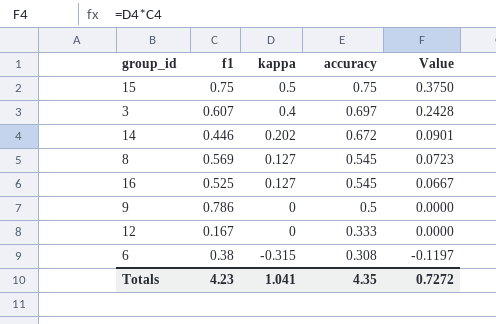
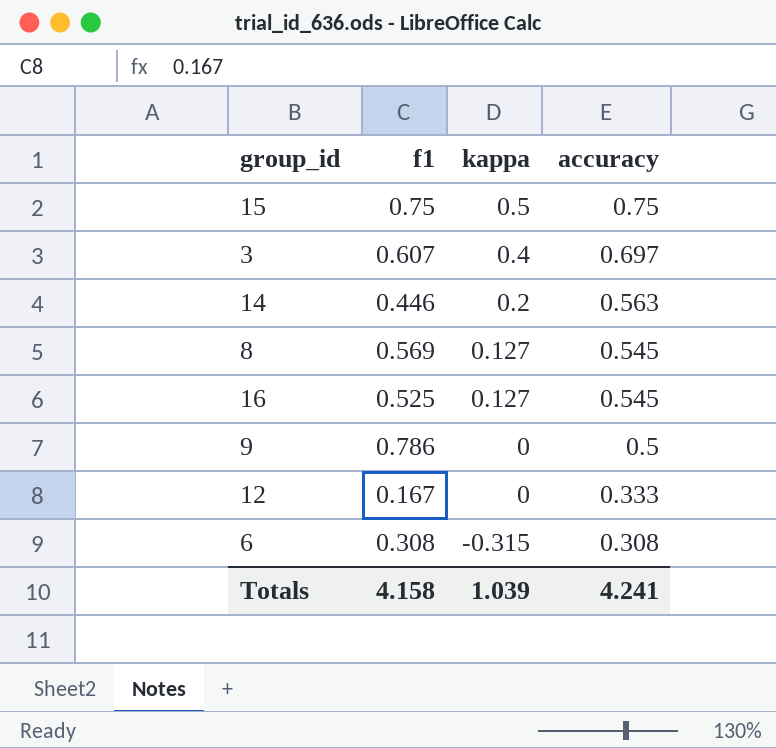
column Value | formula: [f1] * [kappa] -> none
14 | kappa: 0.202 -> 0.2
14 | accuracy: 0.672 -> 0.563
6 | f1: 0.38 -> 0.308
Totals | f1: 4.23 -> 4.158
Totals | kappa: 1.041 -> 1.039
Totals | accuracy: 4.35 -> 4.241

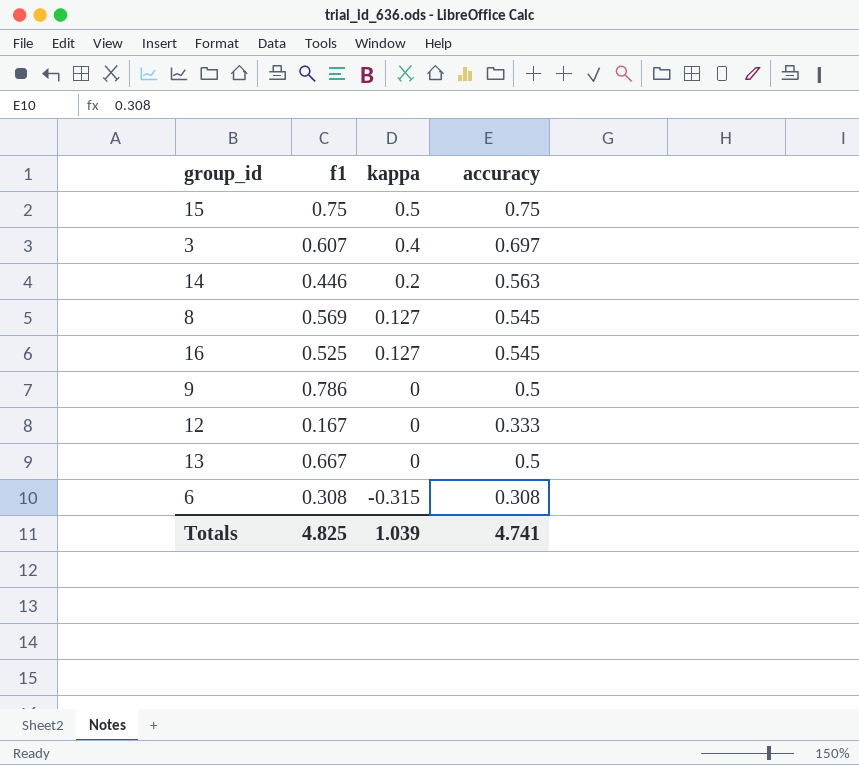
row 13: none -> 0.667 | 0 | 0.5
Totals | f1: 4.158 -> 4.825
Totals | accuracy: 4.241 -> 4.741

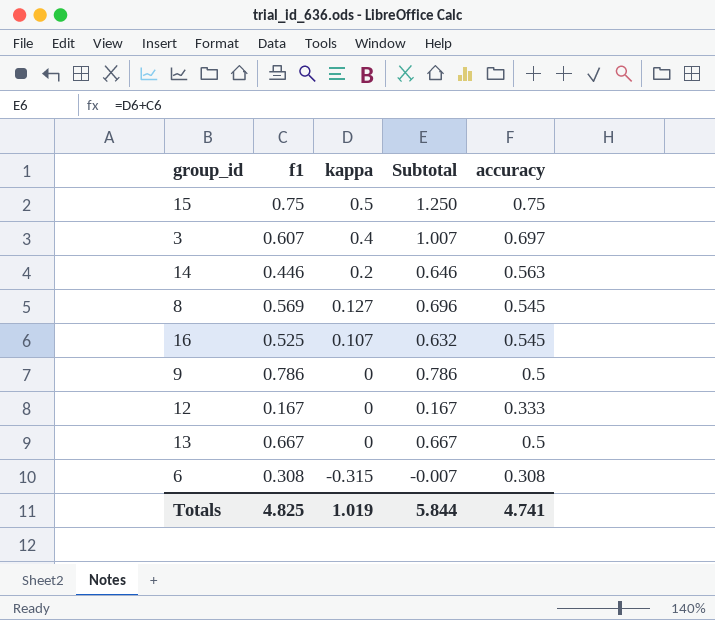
column Subtotal | formula: none -> [f1] + [kappa]
16 | kappa: 0.127 -> 0.107
Totals | kappa: 1.039 -> 1.019

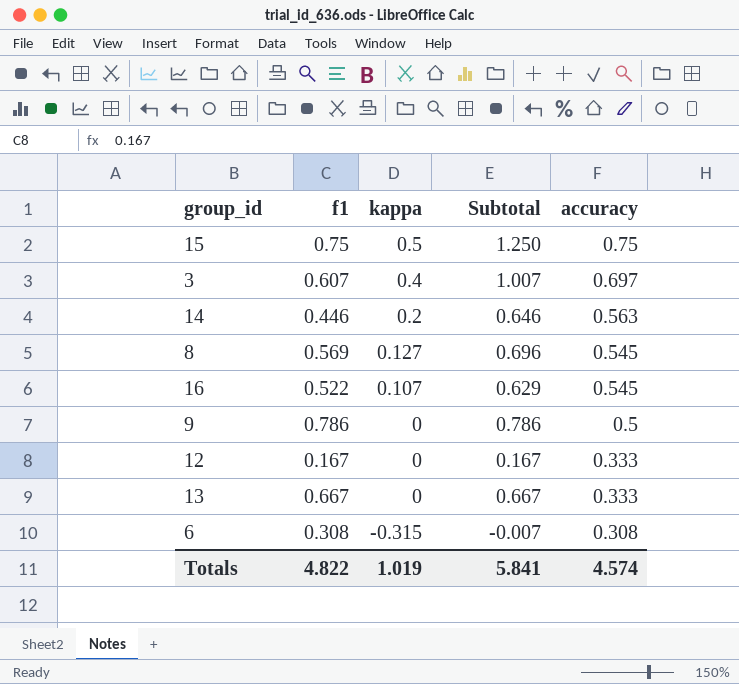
16 | f1: 0.525 -> 0.522
16 | Subtotal: 0.632 -> 0.629
13 | accuracy: 0.5 -> 0.333
Totals | f1: 4.825 -> 4.822
Totals | Subtotal: 5.844 -> 5.841
Totals | accuracy: 4.741 -> 4.574

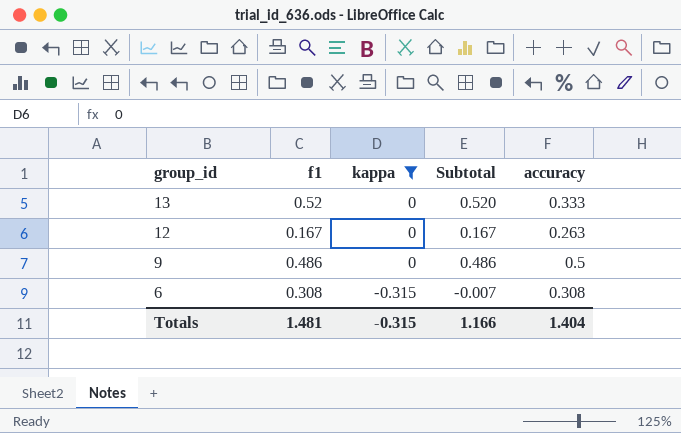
filter: none -> kappa <= 0
row order: kappa descending -> group_id descending
13 | f1: 0.667 -> 0.52
13 | Subtotal: 0.667 -> 0.520
12 | accuracy: 0.333 -> 0.263
9 | f1: 0.786 -> 0.486
9 | Subtotal: 0.786 -> 0.486
Totals | f1: 4.822 -> 1.481
Totals | kappa: 1.019 -> -0.315
Totals | Subtotal: 5.841 -> 1.166
Totals | accuracy: 4.574 -> 1.404

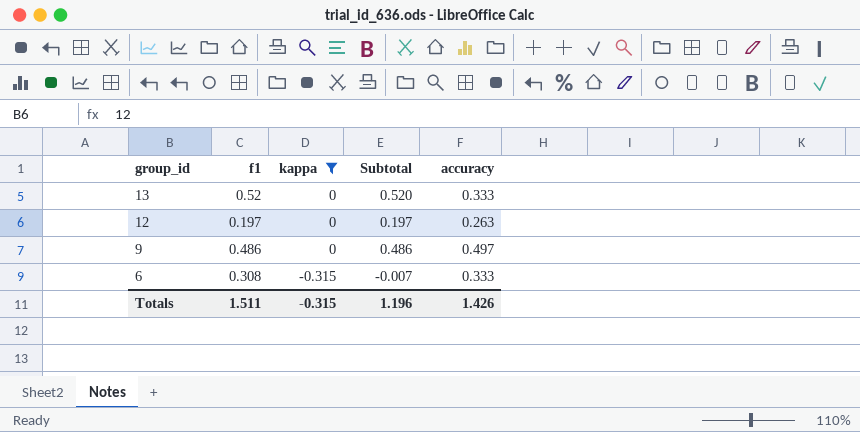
12 | f1: 0.167 -> 0.197
12 | Subtotal: 0.167 -> 0.197
9 | accuracy: 0.5 -> 0.497
6 | accuracy: 0.308 -> 0.333
Totals | f1: 1.481 -> 1.511
Totals | Subtotal: 1.166 -> 1.196
Totals | accuracy: 1.404 -> 1.426

